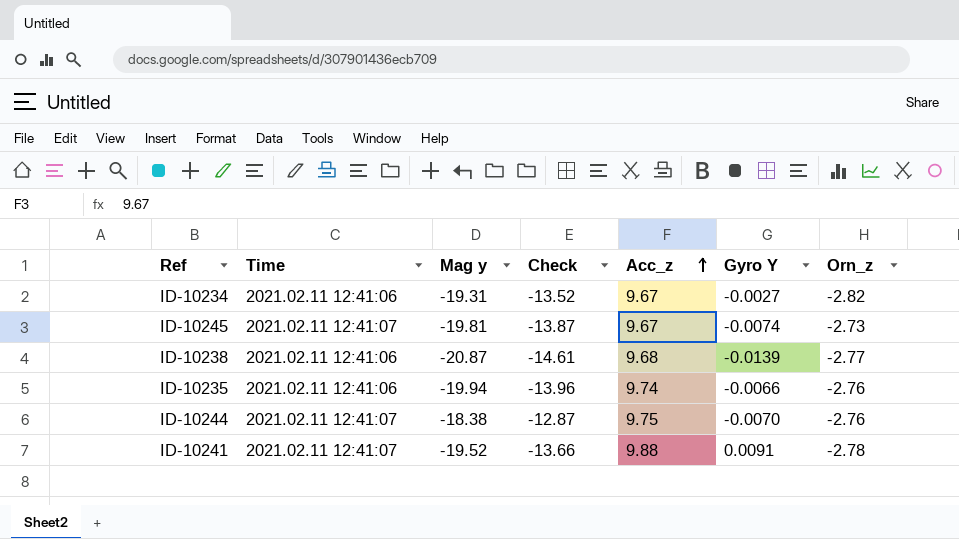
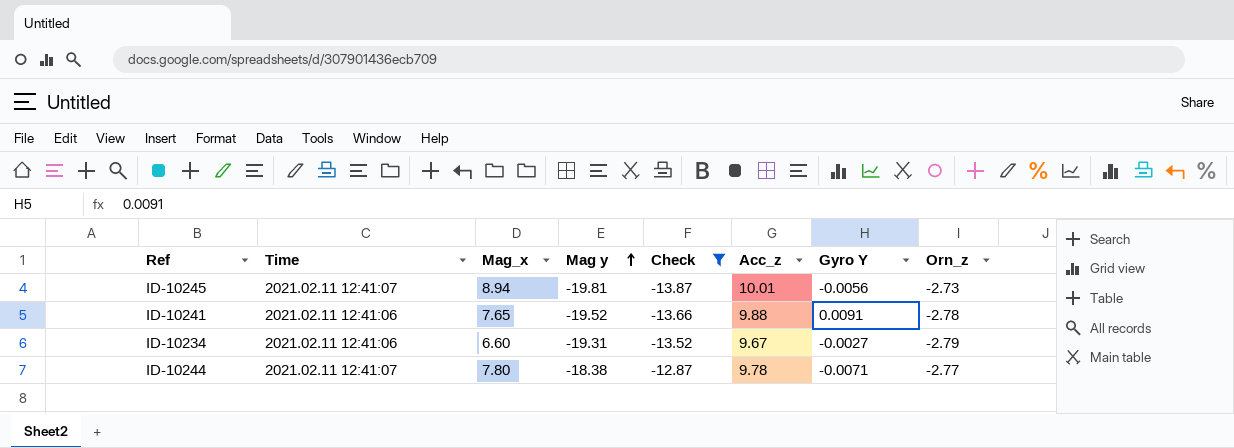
filter: none -> Check >= -13.87
row order: Acc_z ascending -> Mag y ascending
column Mag_x | position: none -> 3
ID-10245 | Acc_z: 9.67 -> 10.01
ID-10245 | Gyro Y: -0.0074 -> -0.0056
ID-10241 | Time: 2021.02.11 12:41:07 -> 2021.02.11 12:41:06
ID-10234 | Orn_z: -2.82 -> -2.79
ID-10244 | Acc_z: 9.75 -> 9.78
ID-10244 | Gyro Y: -0.0070 -> -0.0071
ID-10244 | Orn_z: -2.76 -> -2.77

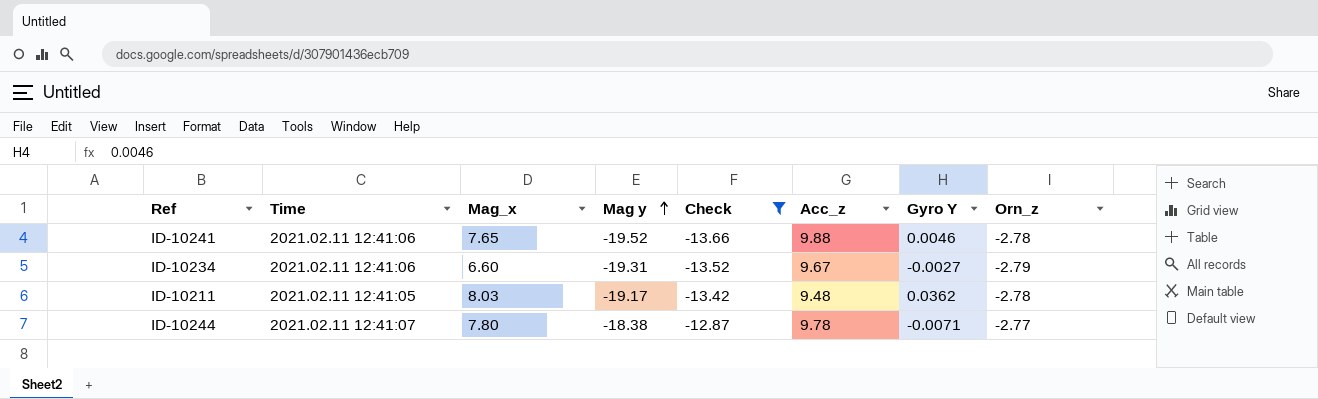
row ID-10245: 2021.02.11 12:41:07 | 8.94 | -19.81 | -13.87 | 10.01 | -0.0056 | -2.73 -> none
ID-10241 | Gyro Y: 0.0091 -> 0.0046
row ID-10211: none -> 2021.02.11 12:41:05 | 8.03 | -19.17 | -13.42 | 9.48 | 0.0362 | -2.78

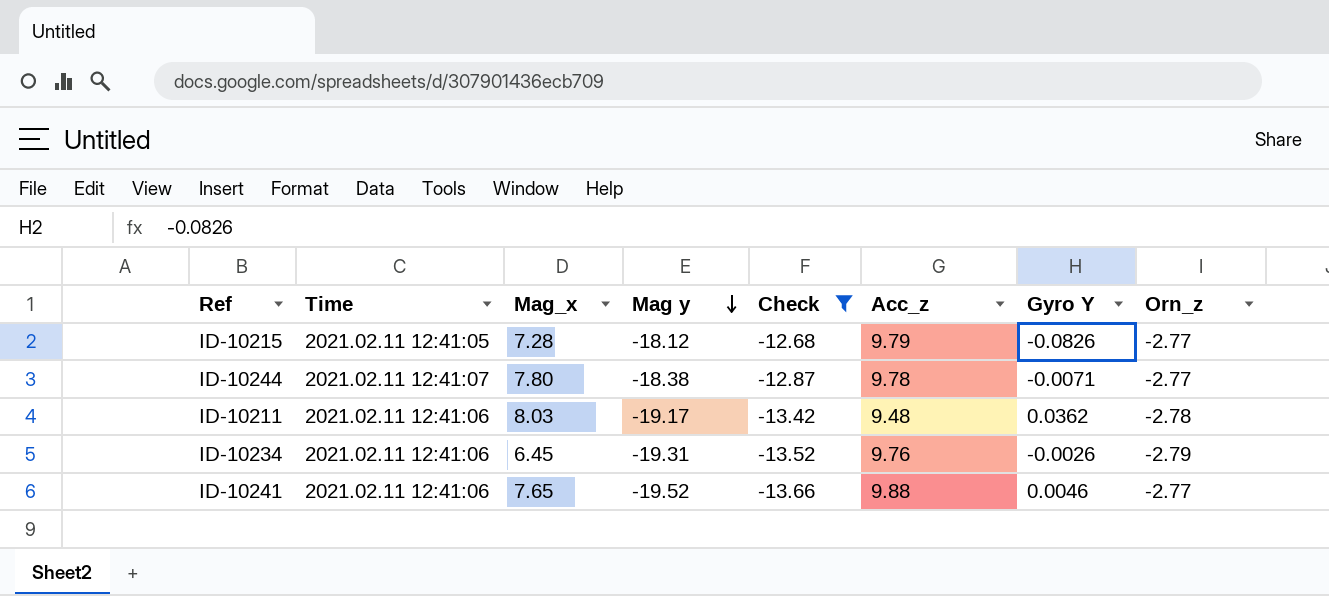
row order: Mag y ascending -> Mag y descending
row ID-10215: none -> 2021.02.11 12:41:05 | 7.28 | -18.12 | -12.68 | 9.79 | -0.0826 | -2.77
ID-10211 | Time: 2021.02.11 12:41:05 -> 2021.02.11 12:41:06
ID-10234 | Mag_x: 6.60 -> 6.45
ID-10234 | Acc_z: 9.67 -> 9.76
ID-10234 | Gyro Y: -0.0027 -> -0.0026
ID-10241 | Orn_z: -2.78 -> -2.77

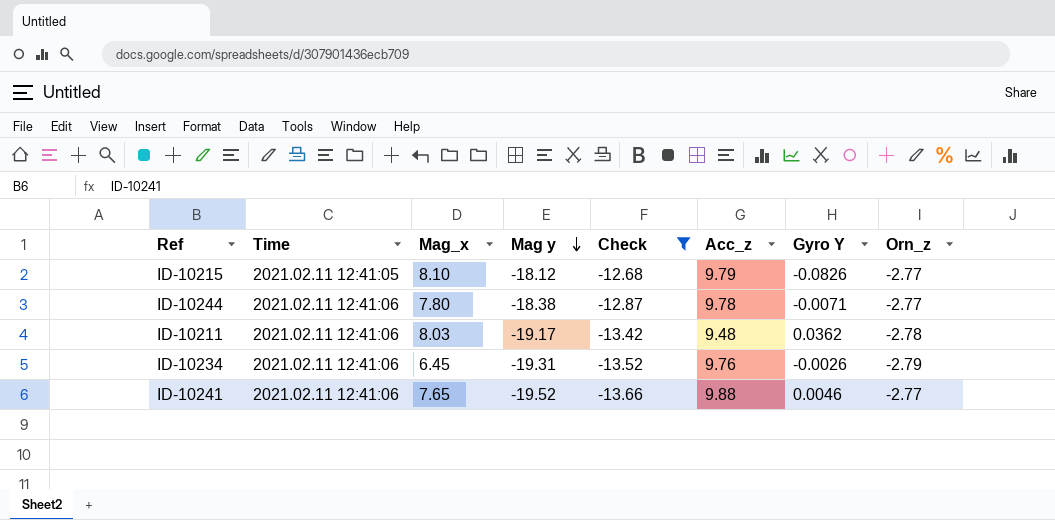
ID-10215 | Mag_x: 7.28 -> 8.10
ID-10244 | Time: 2021.02.11 12:41:07 -> 2021.02.11 12:41:06

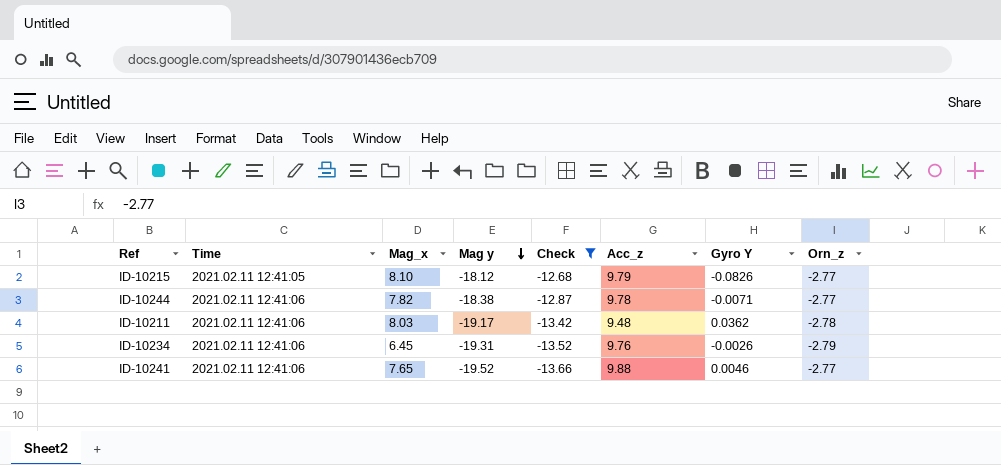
ID-10244 | Mag_x: 7.80 -> 7.82

